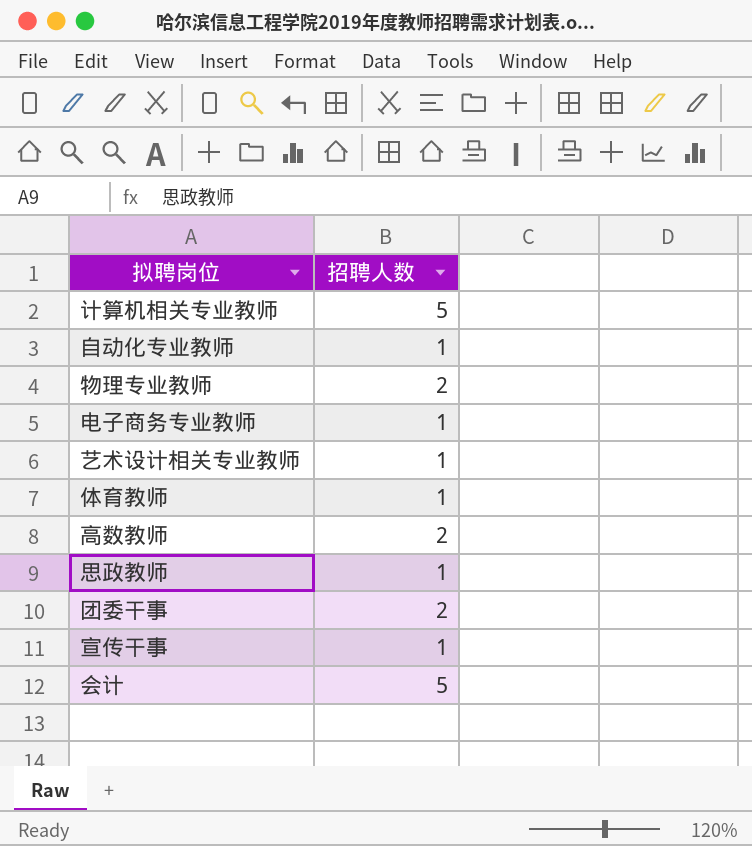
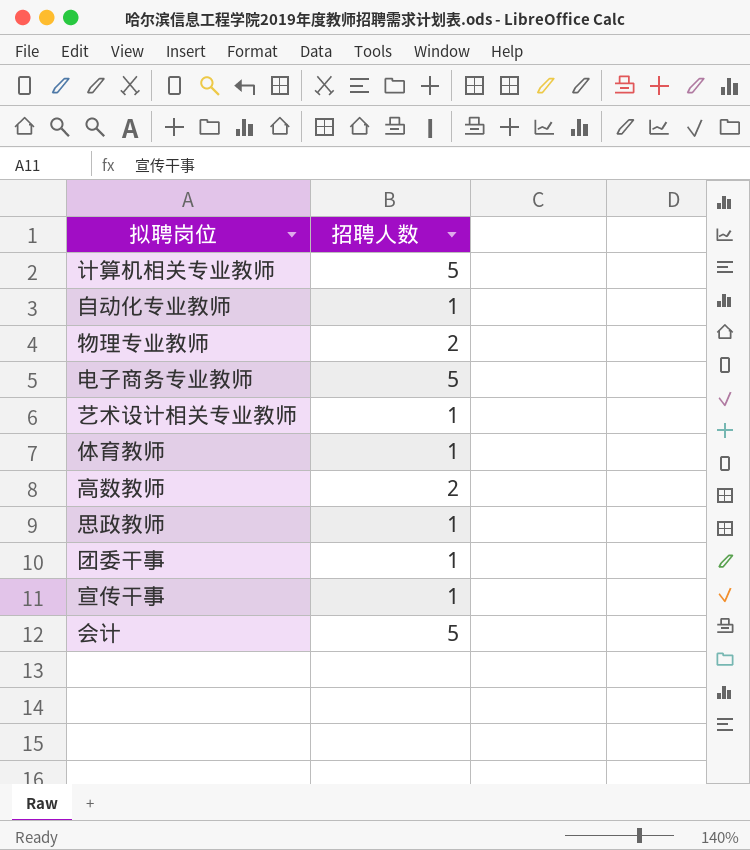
电子商务专业教师 | 招聘人数: 1 -> 5
团委干事 | 招聘人数: 2 -> 1

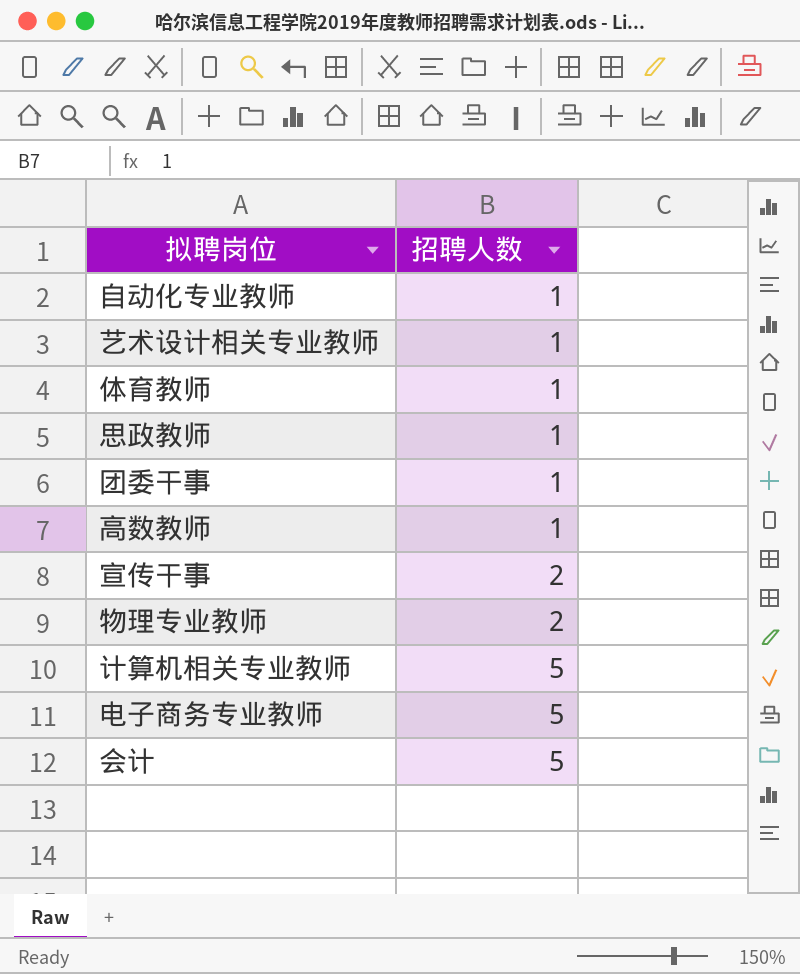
row order: none -> 招聘人数 ascending
高数教师 | 招聘人数: 2 -> 1
宣传干事 | 招聘人数: 1 -> 2

